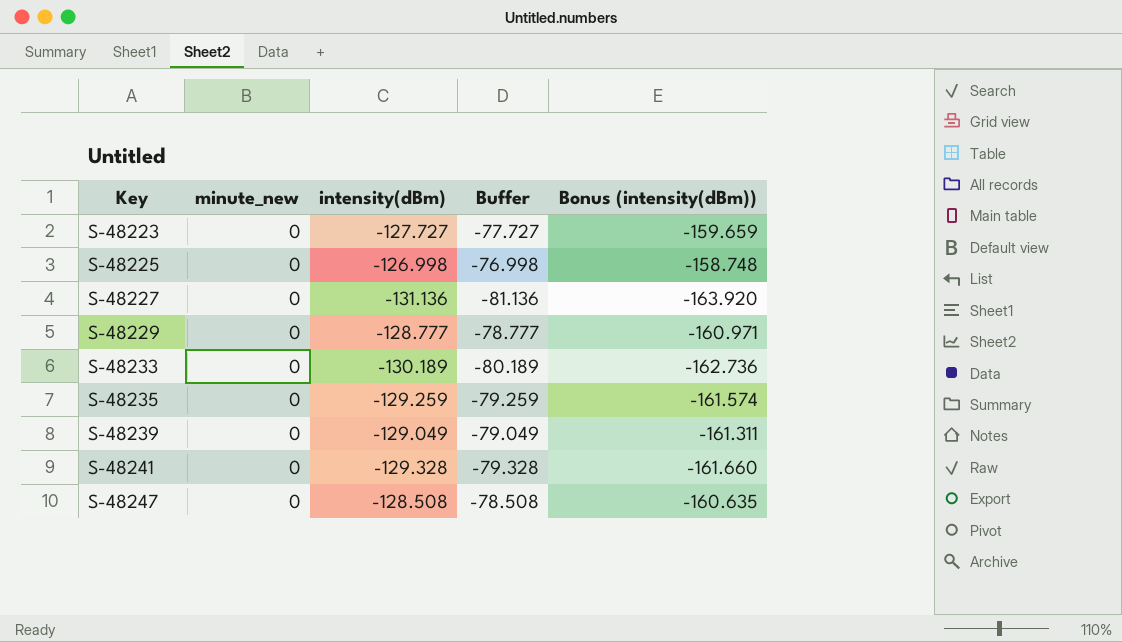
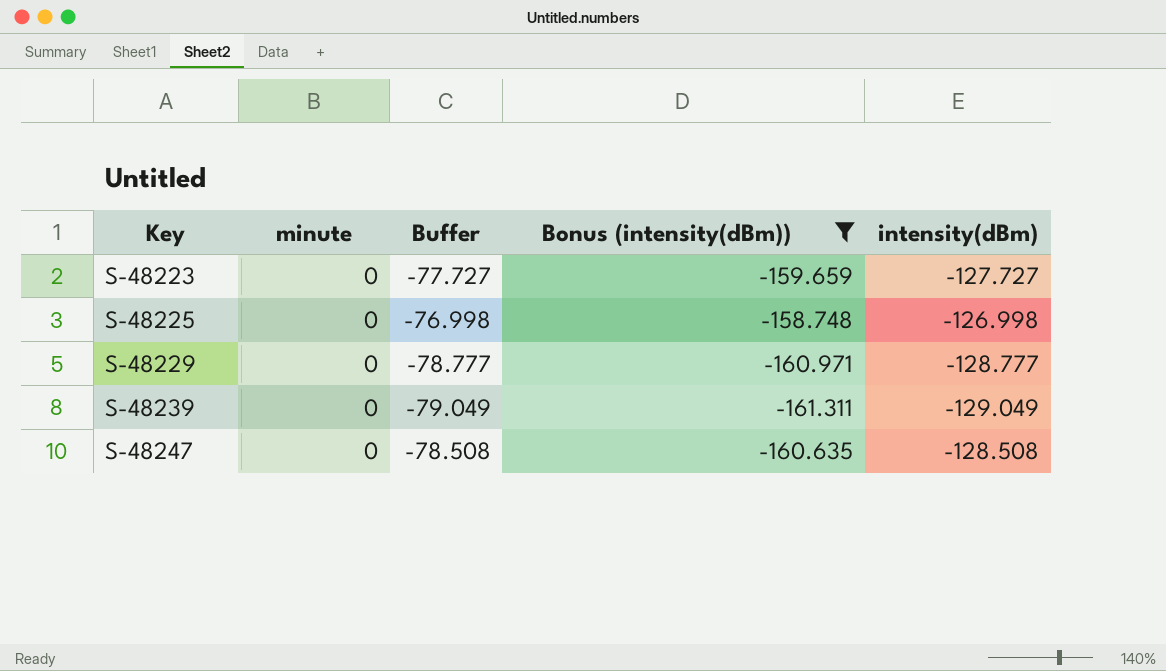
filter: none -> Bonus (intensity(dBm)) >= -161.311
column name: minute_new -> minute
column intensity(dBm) | position: 3 -> 5

